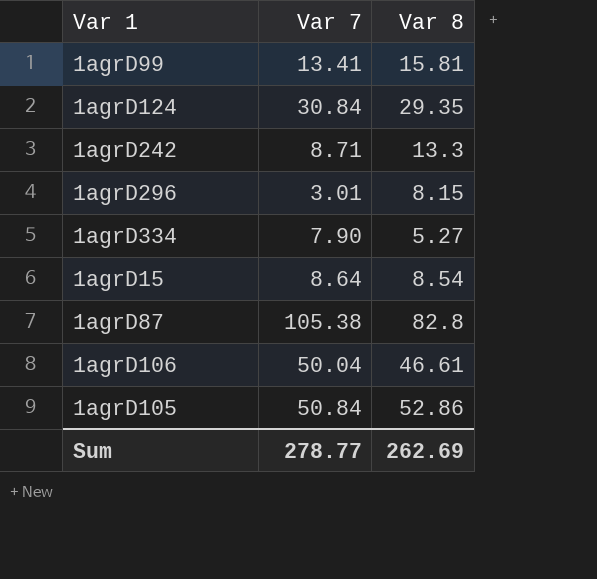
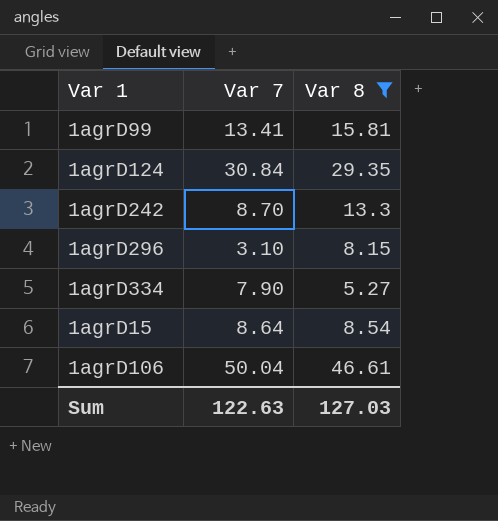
filter: none -> Var 8 <= 46.61
1agrD242 | Var 7: 8.71 -> 8.70
1agrD296 | Var 7: 3.01 -> 3.10
Sum | Var 7: 278.77 -> 122.63
Sum | Var 8: 262.69 -> 127.03

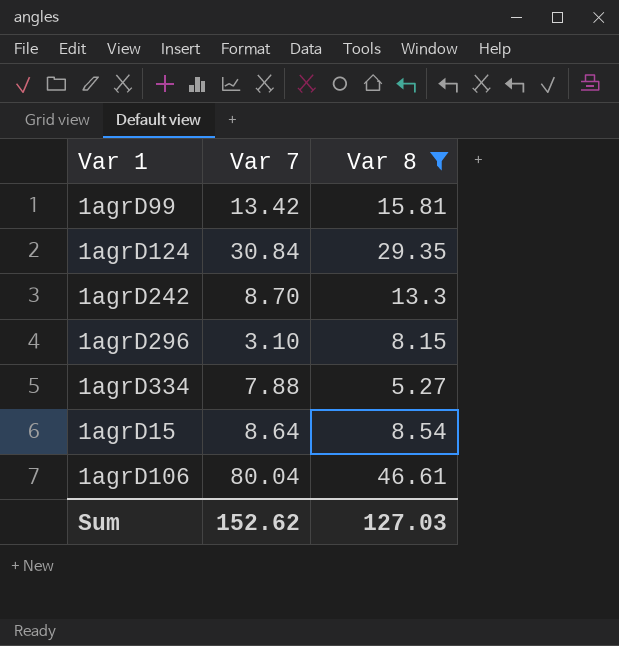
1agrD99 | Var 7: 13.41 -> 13.42
1agrD334 | Var 7: 7.90 -> 7.88
1agrD106 | Var 7: 50.04 -> 80.04
Sum | Var 7: 122.63 -> 152.62

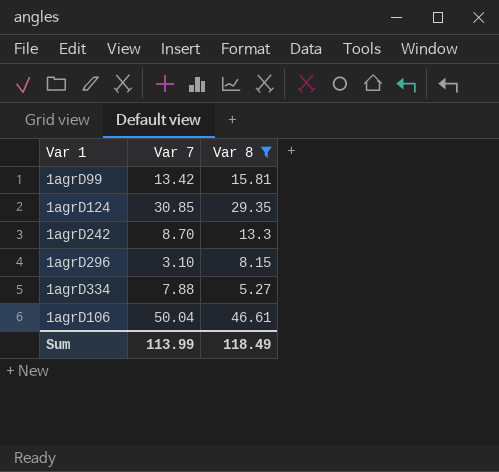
row 1agrD15: 8.64 | 8.54 -> none
1agrD124 | Var 7: 30.84 -> 30.85
1agrD106 | Var 7: 80.04 -> 50.04
Sum | Var 7: 152.62 -> 113.99
Sum | Var 8: 127.03 -> 118.49

